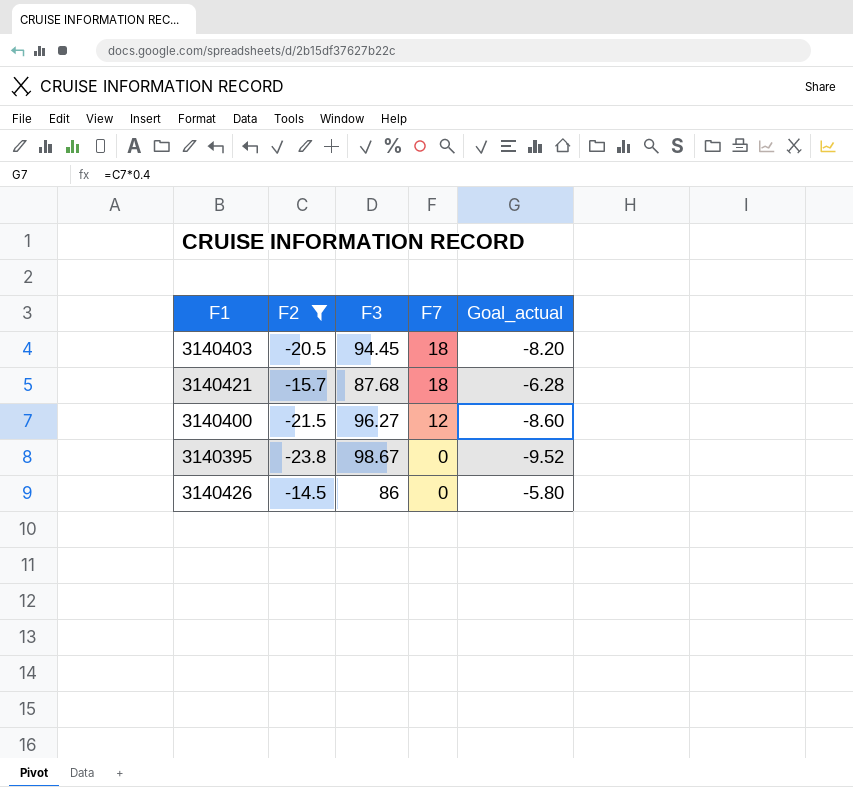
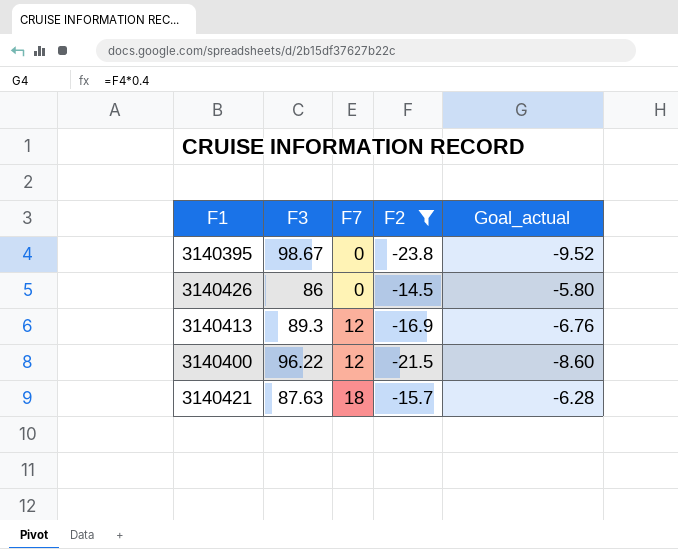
row order: F7 descending -> F7 ascending
column F2 | position: 2 -> 4
row 3140403: -20.5 | 94.45 | 18 | -8.20 -> none
row 3140413: none -> 89.3 | 12 | -16.9 | -6.76
3140400 | F3: 96.27 -> 96.22
3140421 | F3: 87.68 -> 87.63

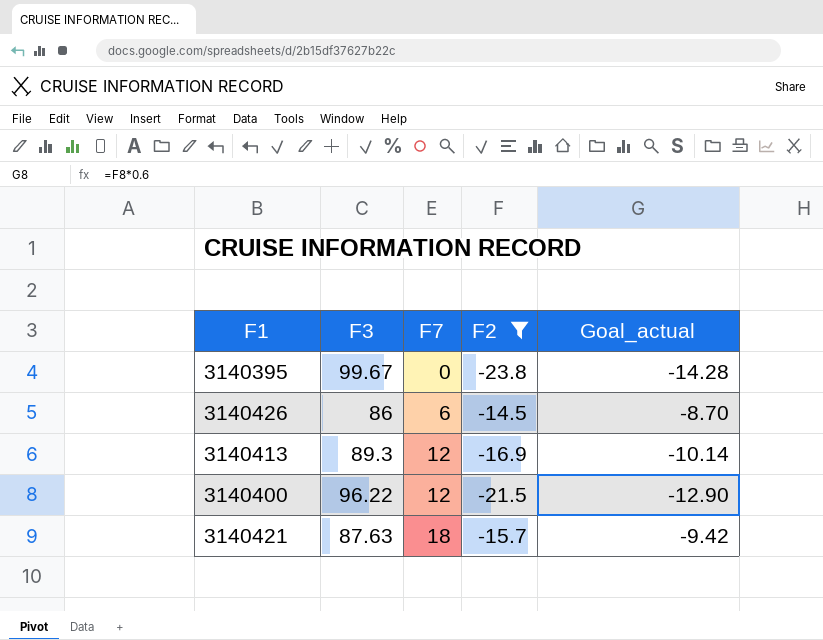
column Goal_actual | formula: [F2] * 0.4 -> [F2] * 0.6
3140395 | F3: 98.67 -> 99.67
3140426 | F7: 0 -> 6

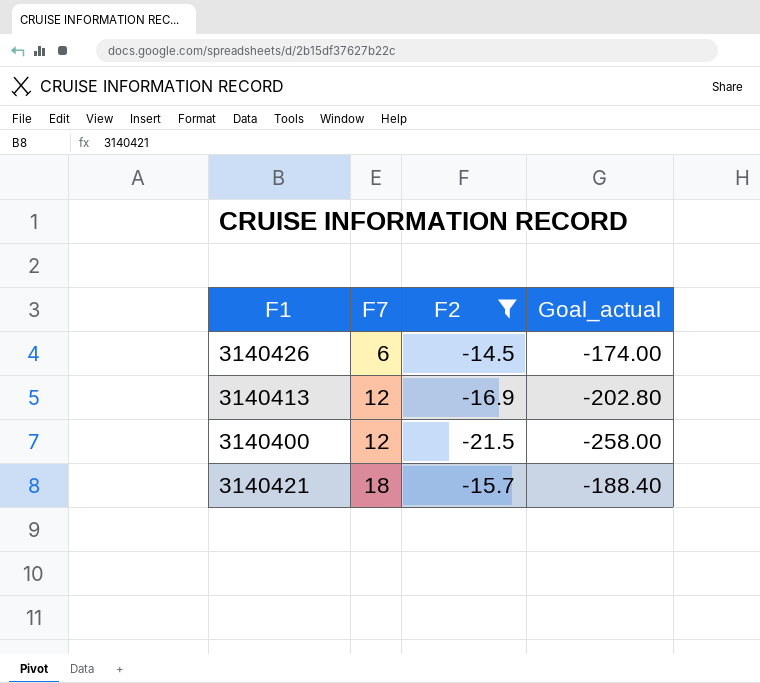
column F3 | position: 2 -> none
column Goal_actual | formula: [F2] * 0.6 -> [F2] * 12
row 3140395: 99.67 | 0 | -23.8 | -14.28 -> none

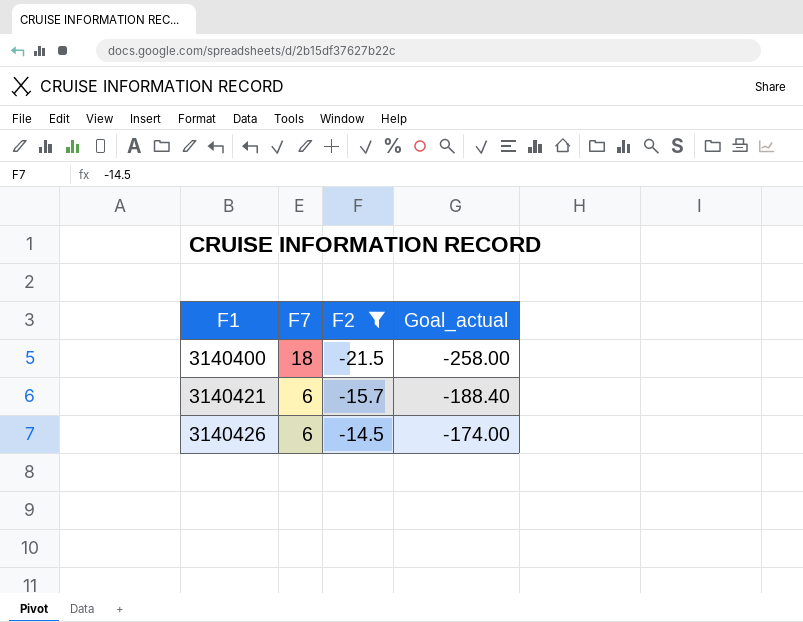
row order: F7 ascending -> F1 ascending
row 3140413: 12 | -16.9 | -202.80 -> none
3140400 | F7: 12 -> 18
3140421 | F7: 18 -> 6

